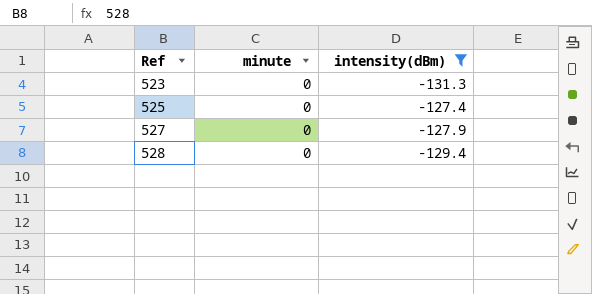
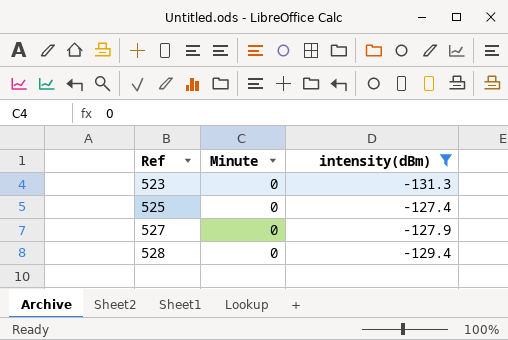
column name: minute -> Minute

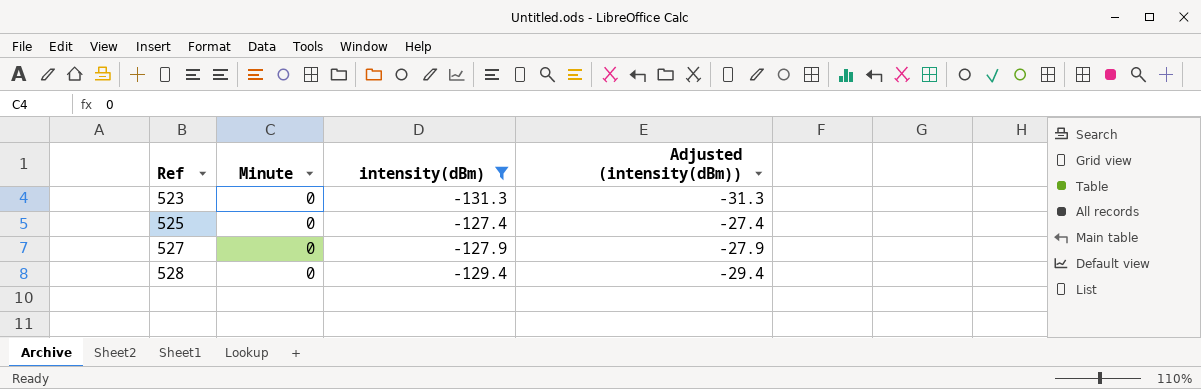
column Adjusted (intensity(dBm)) | formula: none -> [intensity(dBm)] + 100

